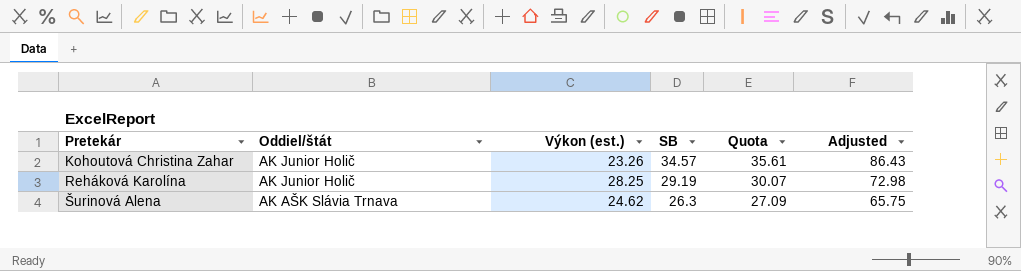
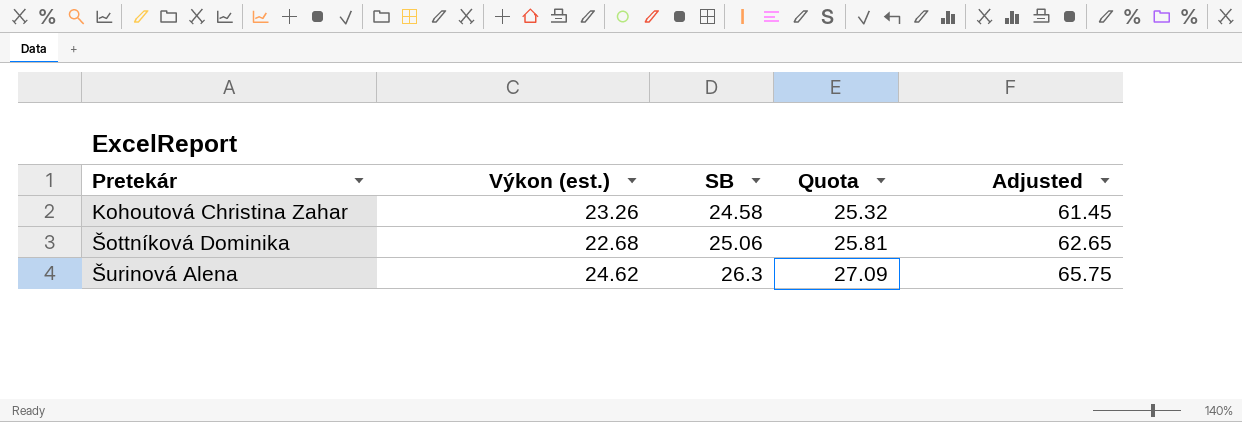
column Oddiel/štát | position: 2 -> none
row Reháková Karolína: AK Junior Holič | 28.25 | 29.19 | 30.07 | 72.98 -> none
Kohoutová Christina Zahar | SB: 34.57 -> 24.58
Kohoutová Christina Zahar | Quota: 35.61 -> 25.32
Kohoutová Christina Zahar | Adjusted: 86.43 -> 61.45
row Šottníková Dominika: none -> 22.68 | 25.06 | 25.81 | 62.65

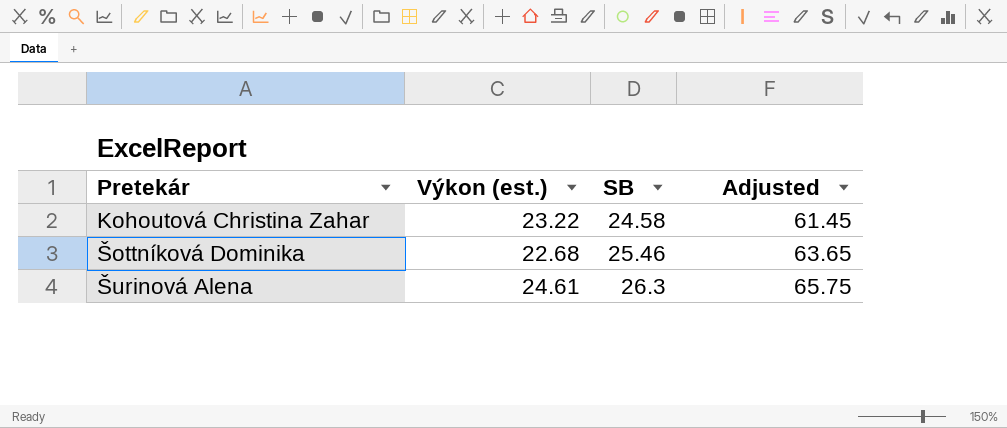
column Quota | formula: [SB] * 1.03 -> none
Kohoutová Christina Zahar | Výkon (est.): 23.26 -> 23.22
Šottníková Dominika | SB: 25.06 -> 25.46
Šottníková Dominika | Adjusted: 62.65 -> 63.65
Šurinová Alena | Výkon (est.): 24.62 -> 24.61

